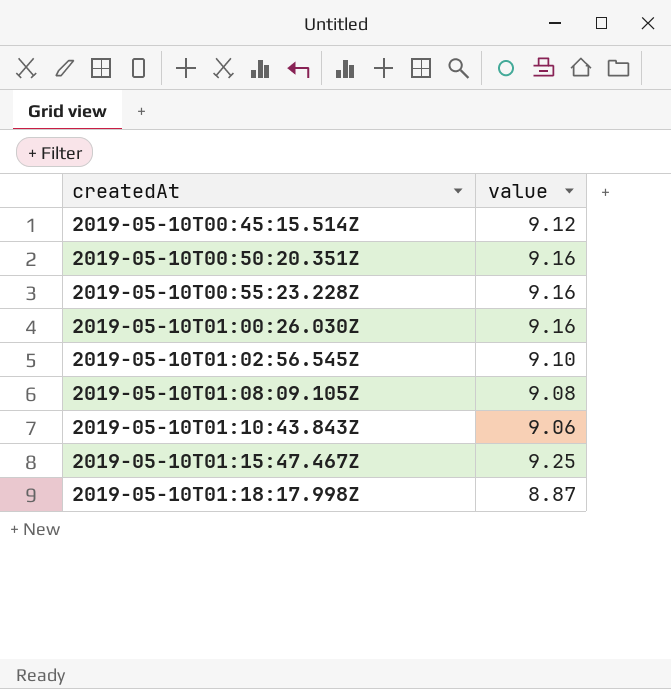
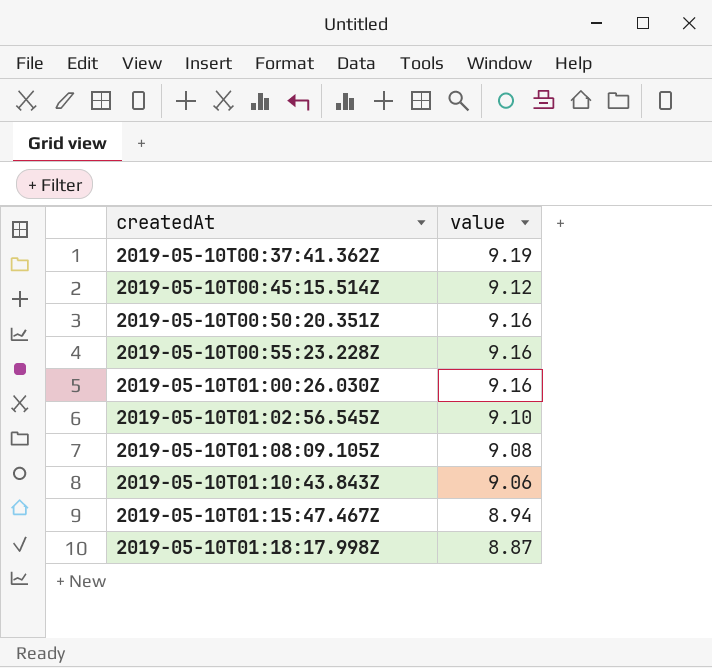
row 2019-05-10T00:37:41.362Z: none -> 9.19
2019-05-10T01:15:47.467Z | value: 9.25 -> 8.94

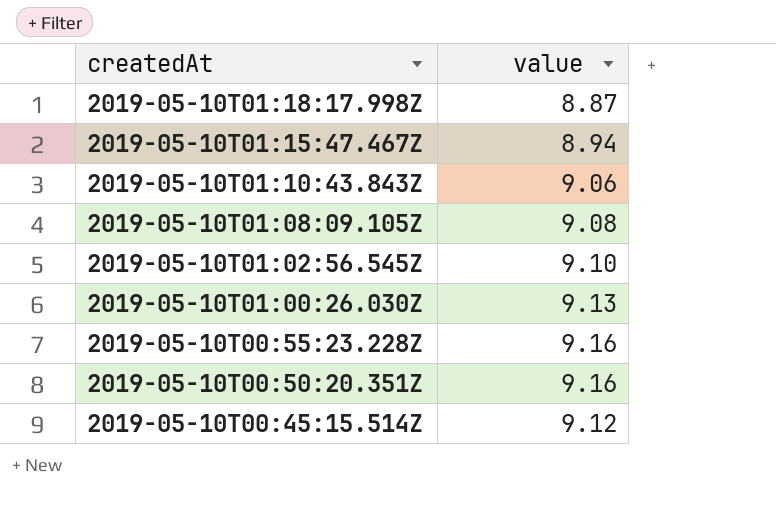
row order: createdAt ascending -> createdAt descending
row 2019-05-10T00:37:41.362Z: 9.19 -> none
2019-05-10T01:00:26.030Z | value: 9.16 -> 9.13

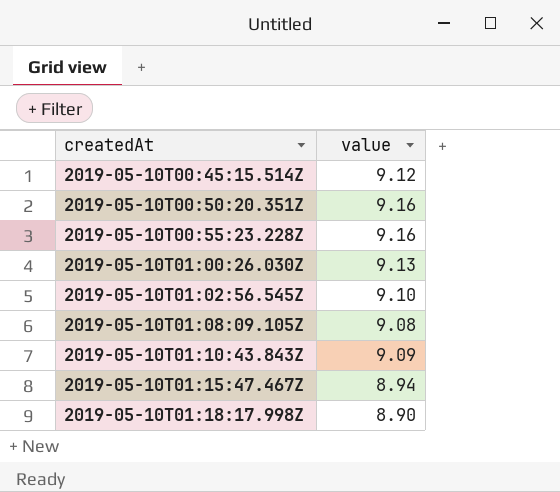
row order: createdAt descending -> createdAt ascending
2019-05-10T01:10:43.843Z | value: 9.06 -> 9.09
2019-05-10T01:18:17.998Z | value: 8.87 -> 8.90

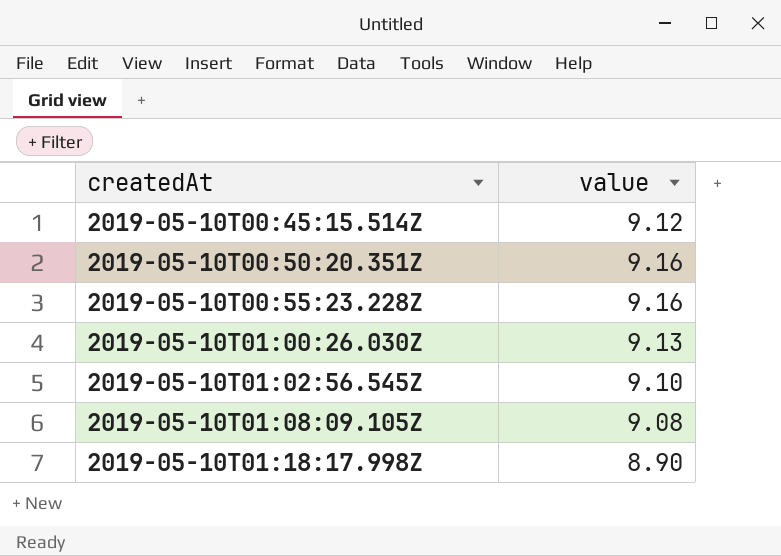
row 2019-05-10T01:10:43.843Z: 9.09 -> none
row 2019-05-10T01:15:47.467Z: 8.94 -> none

